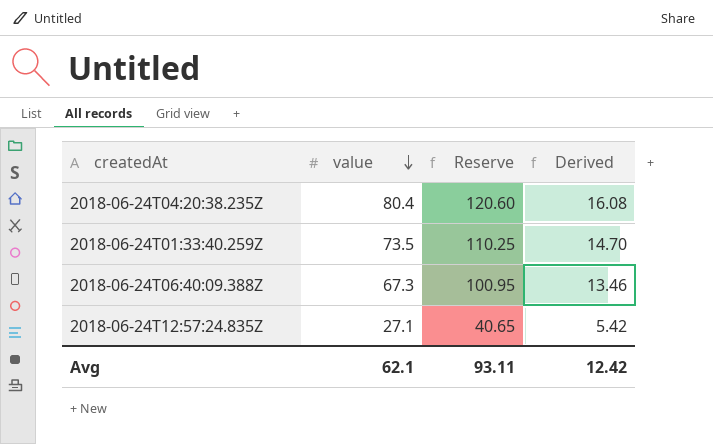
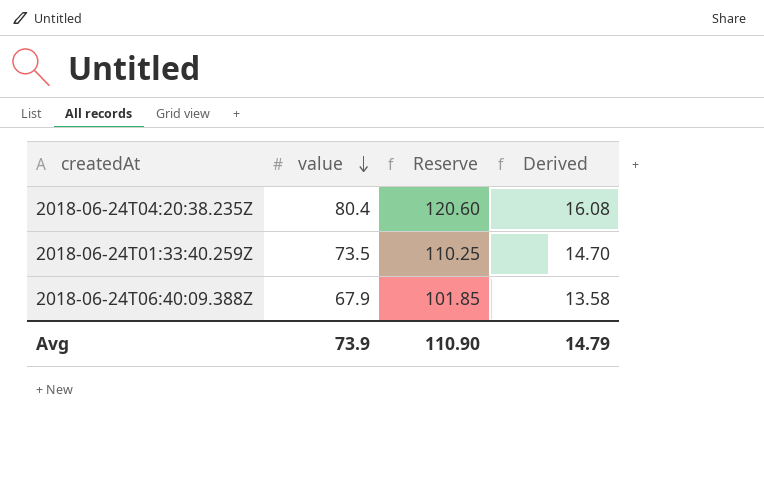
row 2018-06-24T12:57:24.835Z: 27.1 | 40.65 | 5.42 -> none
2018-06-24T06:40:09.388Z | value: 67.3 -> 67.9
2018-06-24T06:40:09.388Z | Reserve: 100.95 -> 101.85
2018-06-24T06:40:09.388Z | Derived: 13.46 -> 13.58
Avg | value: 62.1 -> 73.9
Avg | Reserve: 93.11 -> 110.90
Avg | Derived: 12.42 -> 14.79

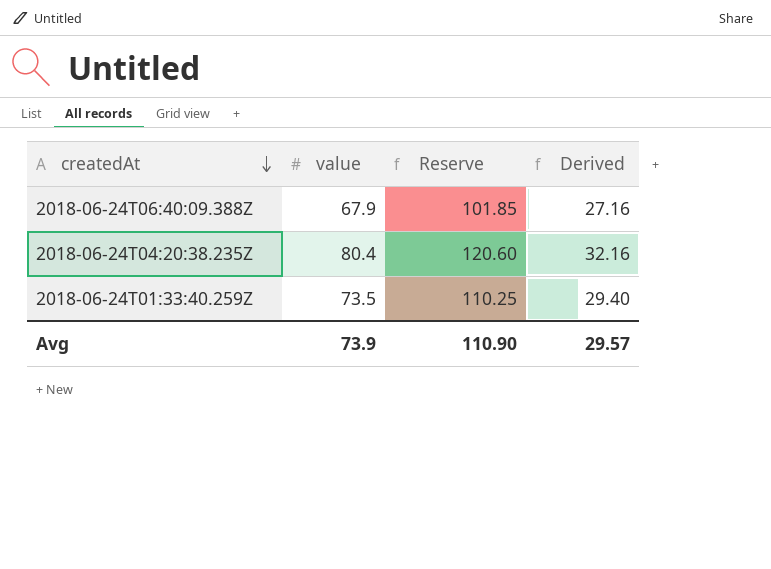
row order: value descending -> createdAt descending
column Derived | formula: [value] * 0.2 -> [value] * 0.4
Avg | Derived: 14.79 -> 29.57

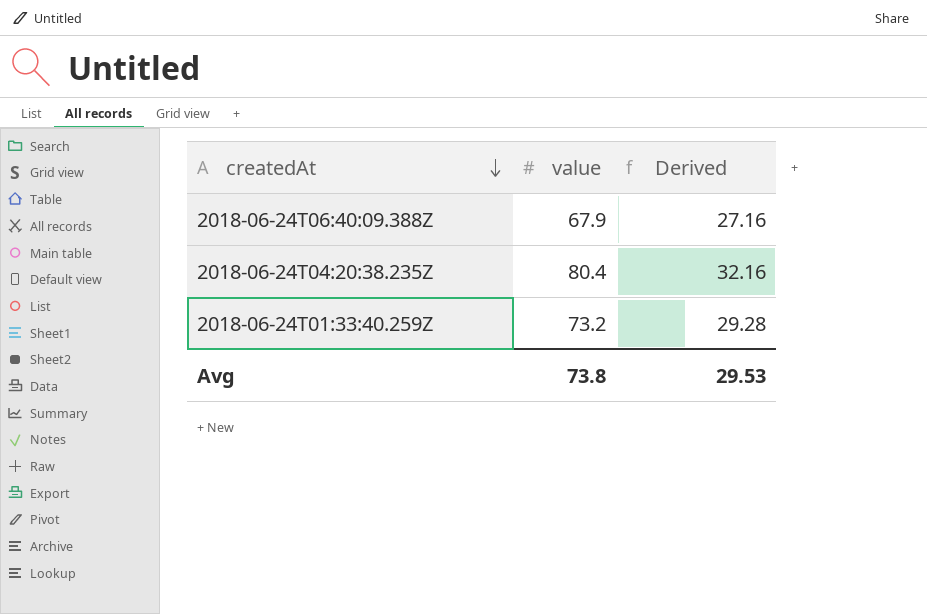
column Reserve | formula: [value] * 1.5 -> none
2018-06-24T01:33:40.259Z | value: 73.5 -> 73.2
2018-06-24T01:33:40.259Z | Derived: 29.40 -> 29.28
Avg | value: 73.9 -> 73.8
Avg | Derived: 29.57 -> 29.53

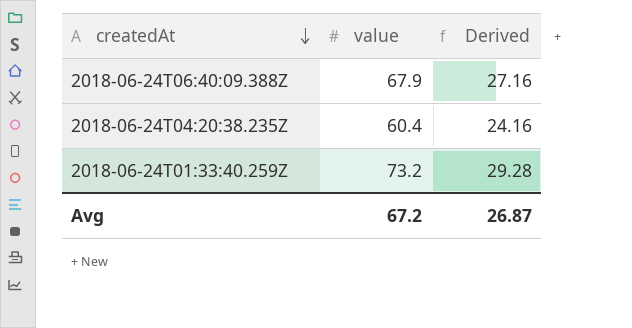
2018-06-24T04:20:38.235Z | value: 80.4 -> 60.4
2018-06-24T04:20:38.235Z | Derived: 32.16 -> 24.16
Avg | value: 73.8 -> 67.2
Avg | Derived: 29.53 -> 26.87

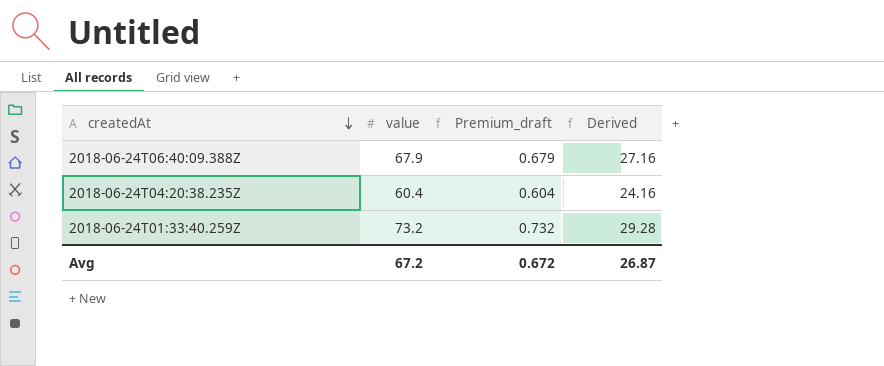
column Premium_draft | formula: none -> [value] * 0.01

